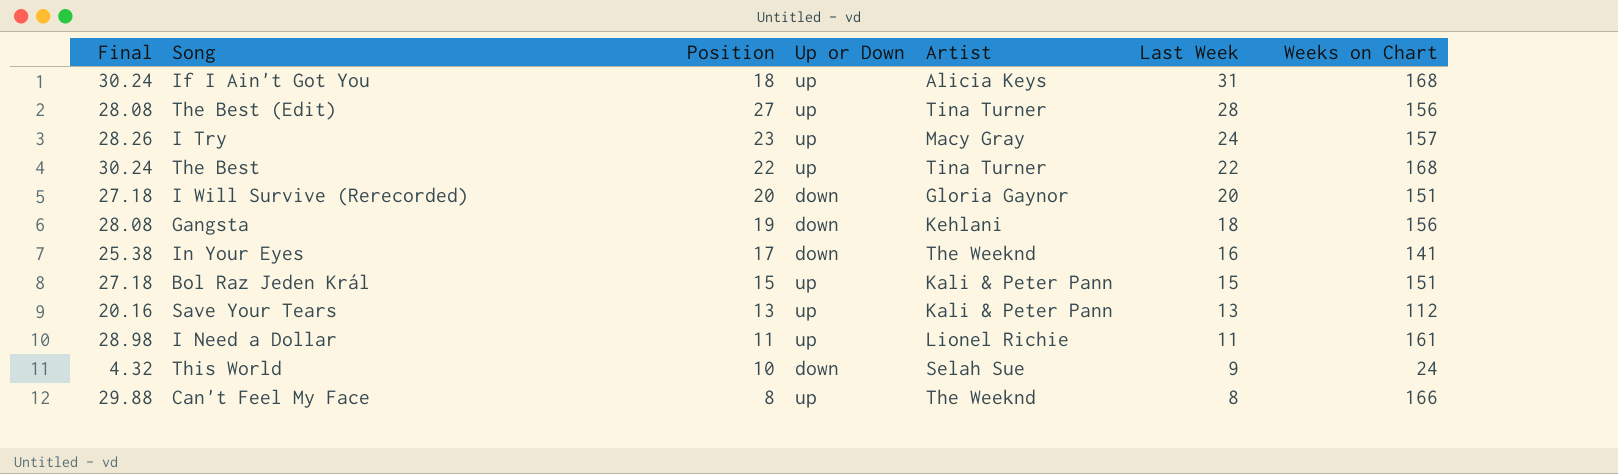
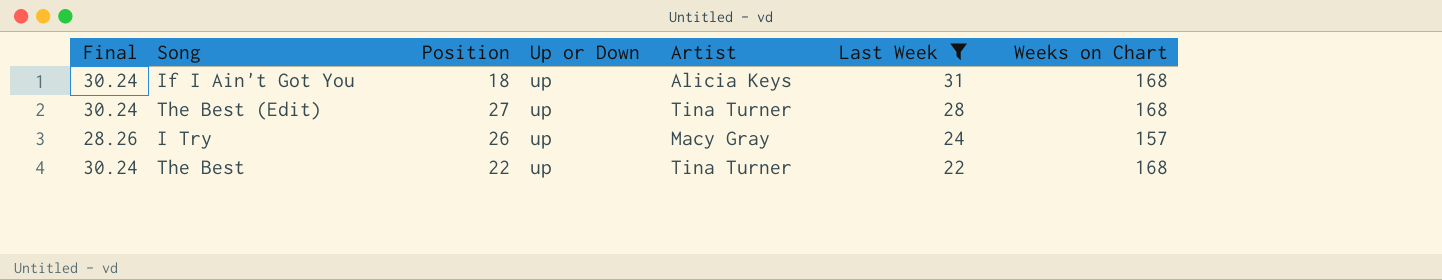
filter: none -> Last Week >= 22
The Best (Edit) | Final: 28.08 -> 30.24
The Best (Edit) | Weeks on Chart: 156 -> 168
I Try | Position: 23 -> 26

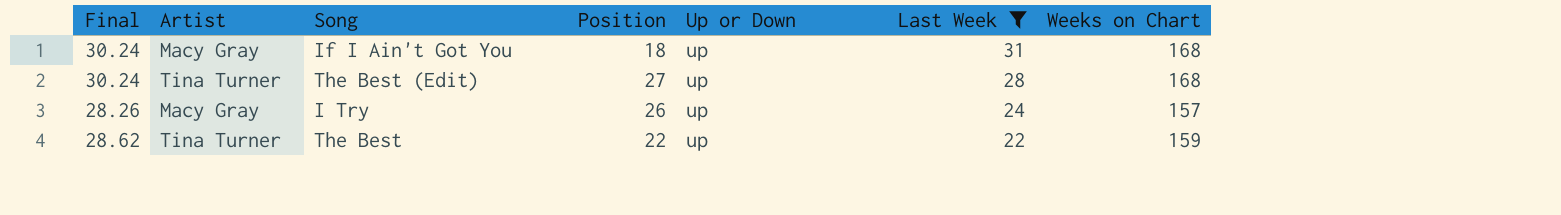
column Artist | position: 5 -> 2
If I Ain't Got You | Artist: Alicia Keys -> Macy Gray
The Best | Final: 30.24 -> 28.62
The Best | Weeks on Chart: 168 -> 159

